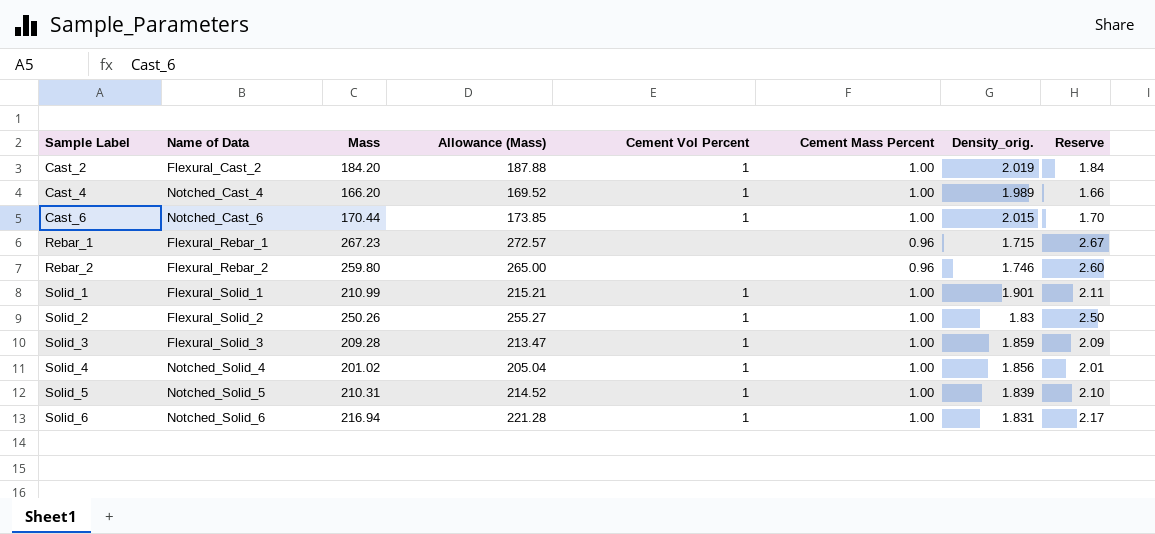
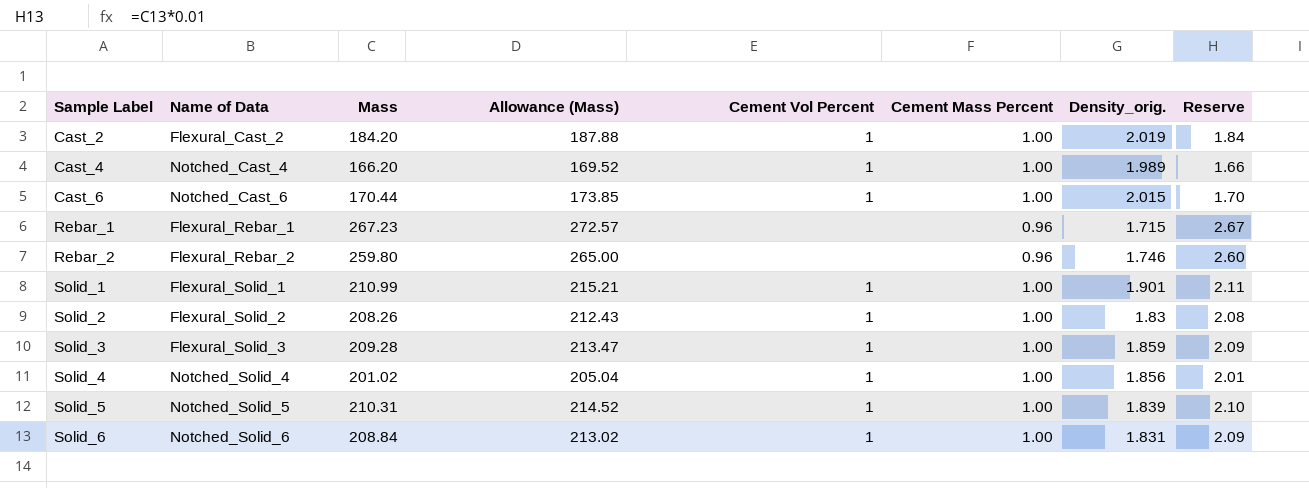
Solid_2 | Mass: 250.26 -> 208.26
Solid_2 | Allowance (Mass): 255.27 -> 212.43
Solid_2 | Reserve: 2.50 -> 2.08
Solid_6 | Mass: 216.94 -> 208.84
Solid_6 | Allowance (Mass): 221.28 -> 213.02
Solid_6 | Reserve: 2.17 -> 2.09

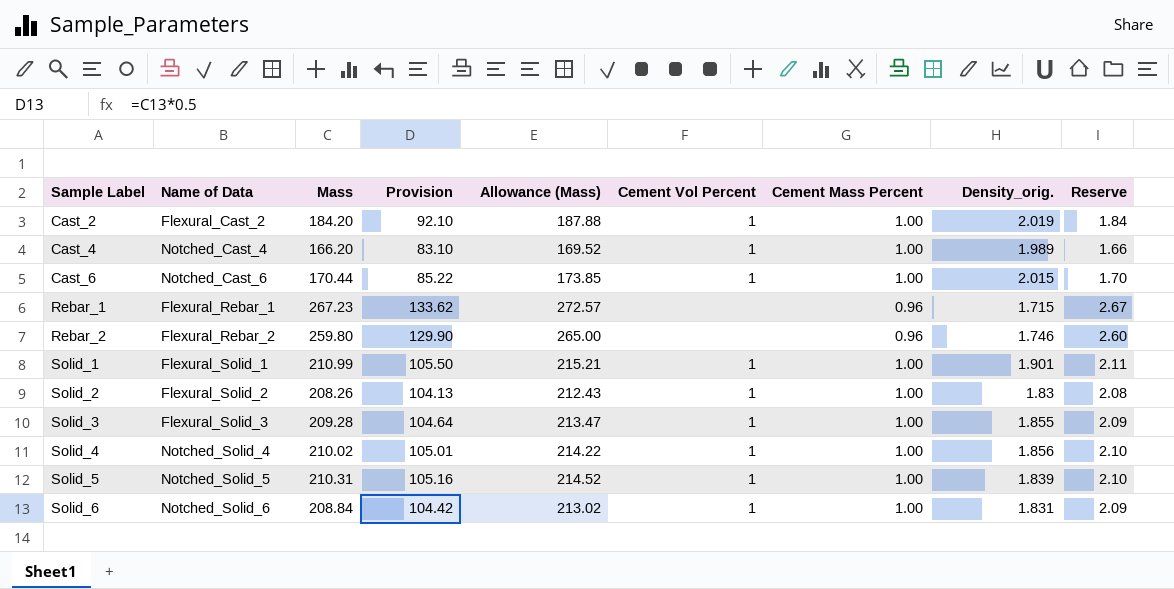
column Provision | formula: none -> [Mass] * 0.5
Solid_3 | Density_orig.: 1.859 -> 1.855
Solid_4 | Mass: 201.02 -> 210.02
Solid_4 | Allowance (Mass): 205.04 -> 214.22
Solid_4 | Reserve: 2.01 -> 2.10

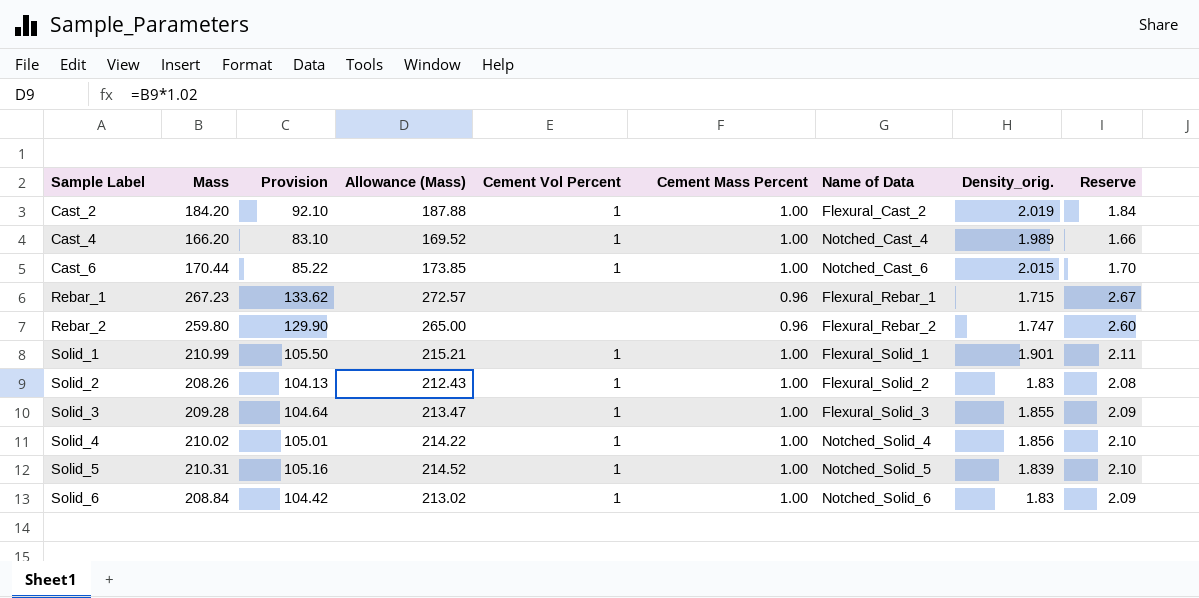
column Name of Data | position: 2 -> 7
Rebar_2 | Density_orig.: 1.746 -> 1.747
Solid_6 | Density_orig.: 1.831 -> 1.83

